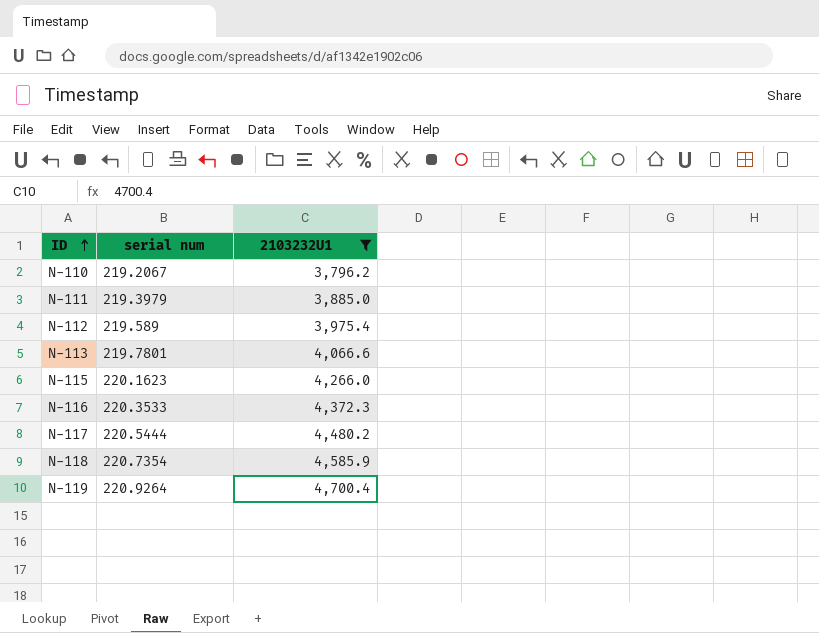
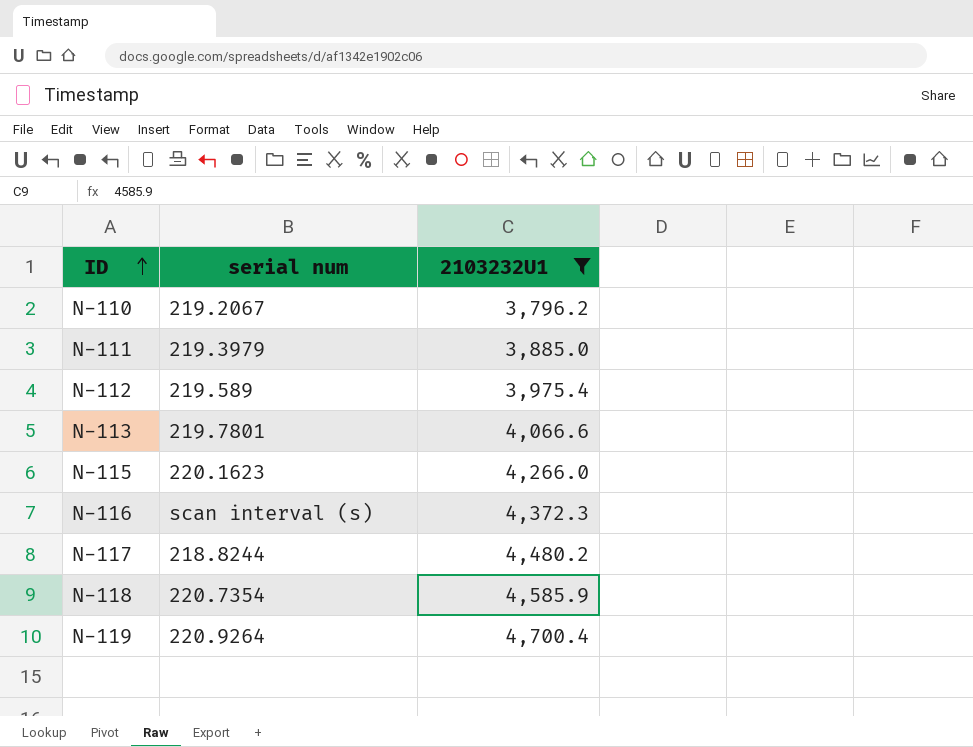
N-116 | serial num: 220.3533 -> scan interval (s)
N-117 | serial num: 220.5444 -> 218.8244

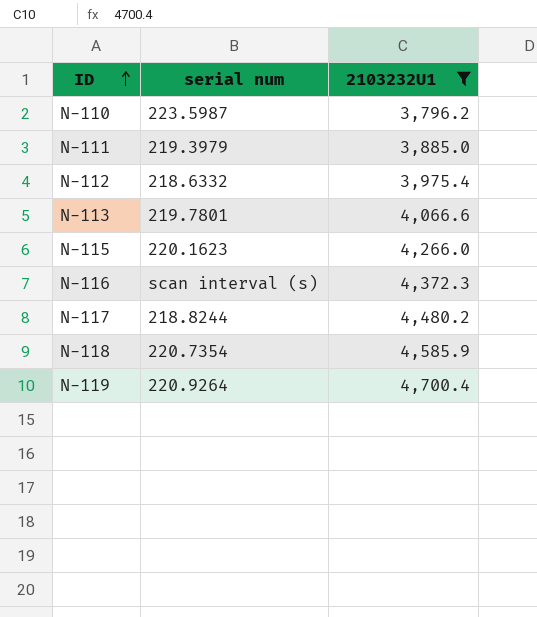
N-110 | serial num: 219.2067 -> 223.5987
N-112 | serial num: 219.589 -> 218.6332

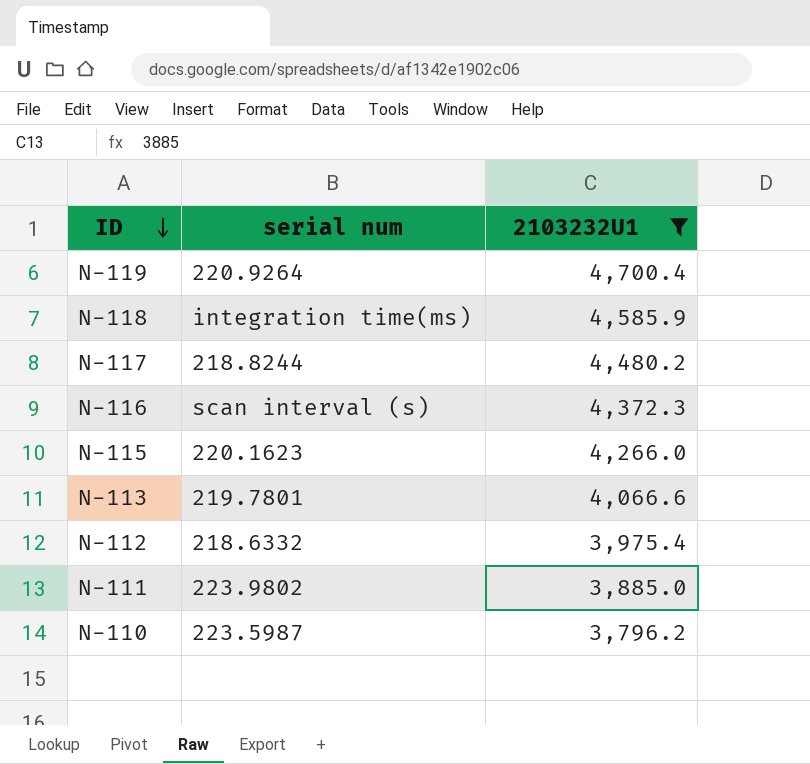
row order: ID ascending -> ID descending
N-118 | serial num: 220.7354 -> integration time(ms)
N-111 | serial num: 219.3979 -> 223.9802

